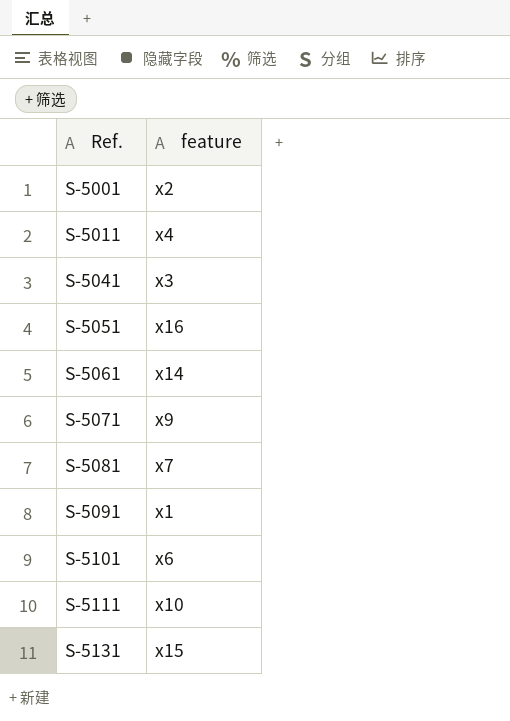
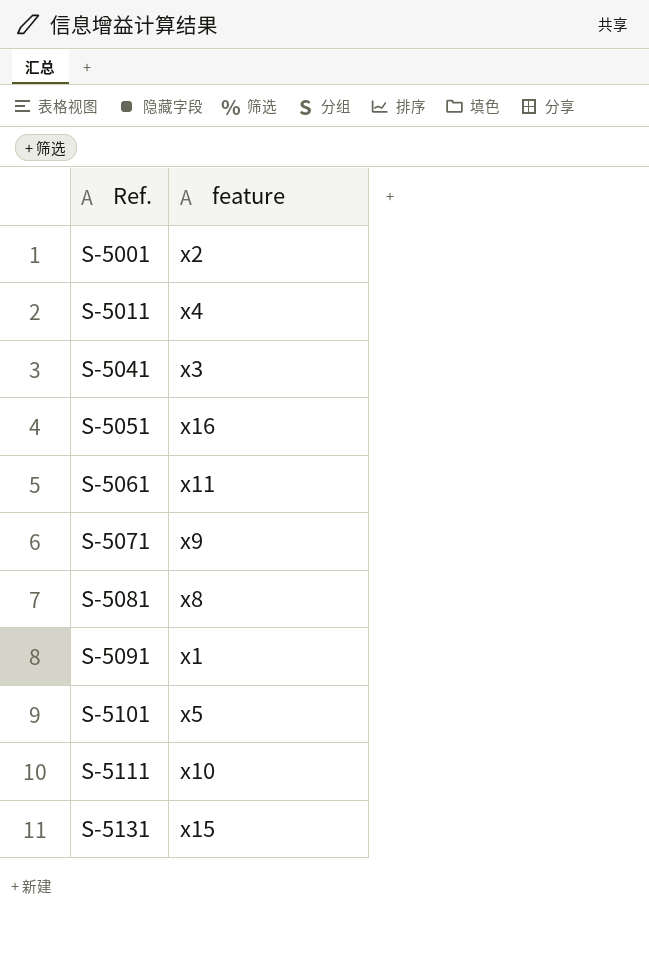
S-5061 | feature: x14 -> x11
S-5081 | feature: x7 -> x8
S-5101 | feature: x6 -> x5

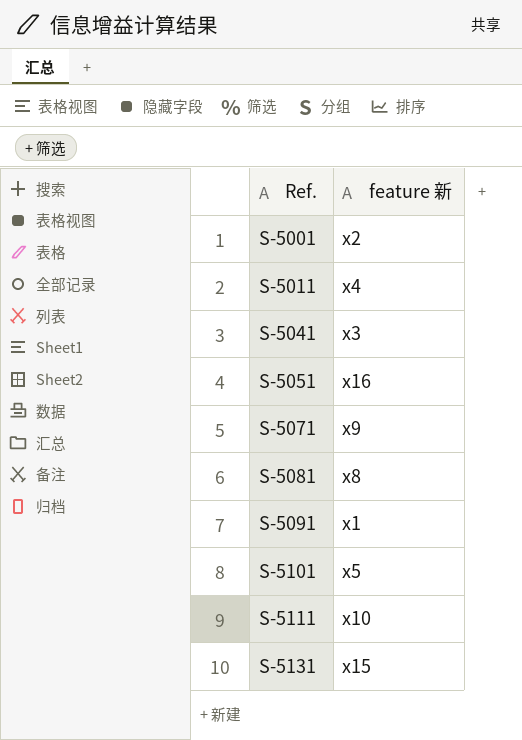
column name: feature -> feature 新
row S-5061: x11 -> none

